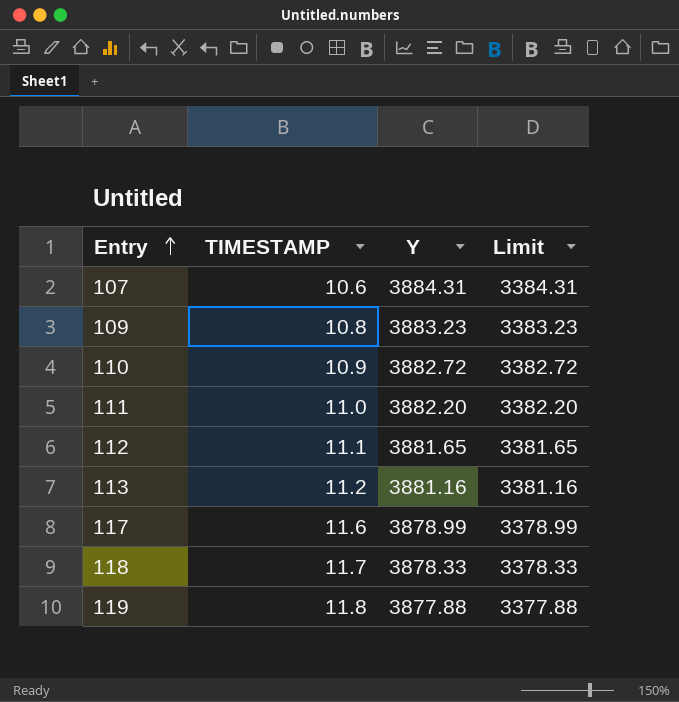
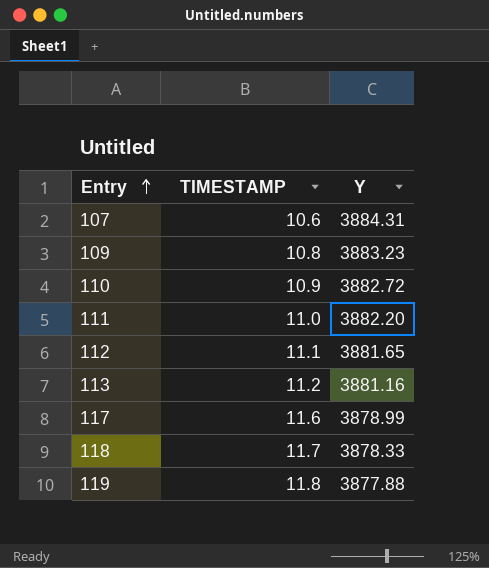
column Limit | formula: [Y] - 500 -> none

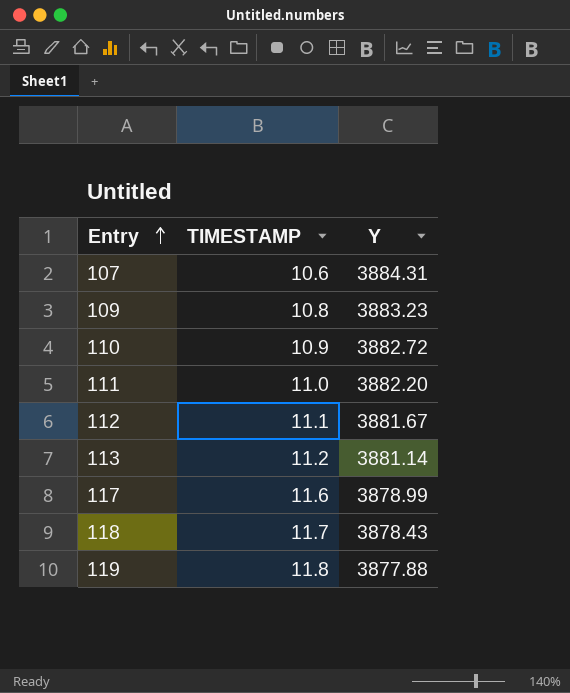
112 | Y: 3881.65 -> 3881.67
113 | Y: 3881.16 -> 3881.14
118 | Y: 3878.33 -> 3878.43

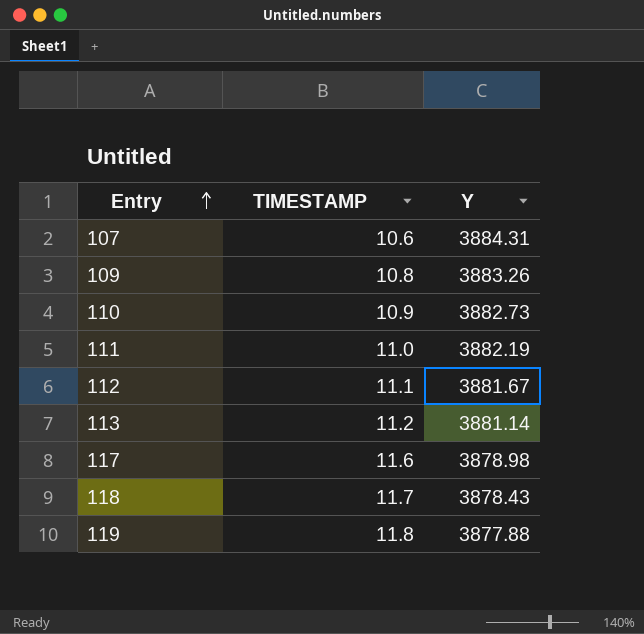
109 | Y: 3883.23 -> 3883.26
110 | Y: 3882.72 -> 3882.73
111 | Y: 3882.20 -> 3882.19
117 | Y: 3878.99 -> 3878.98

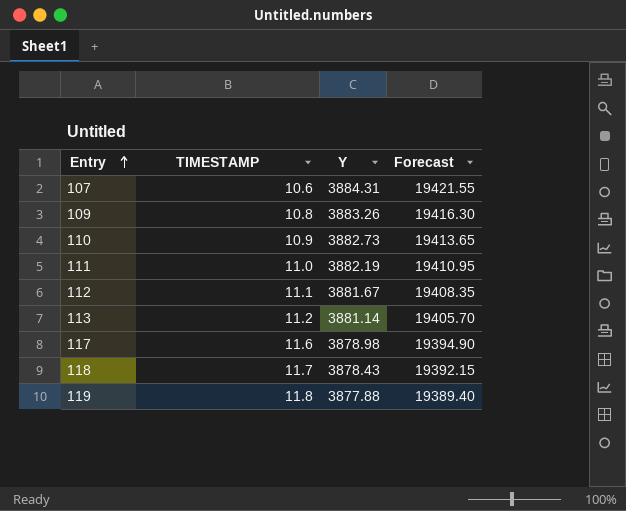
column Forecast | formula: none -> [Y] * 5

